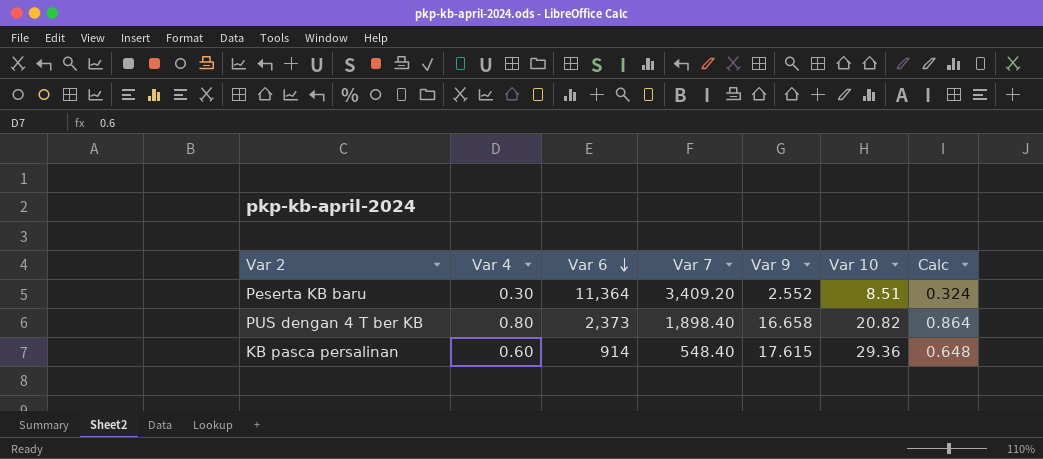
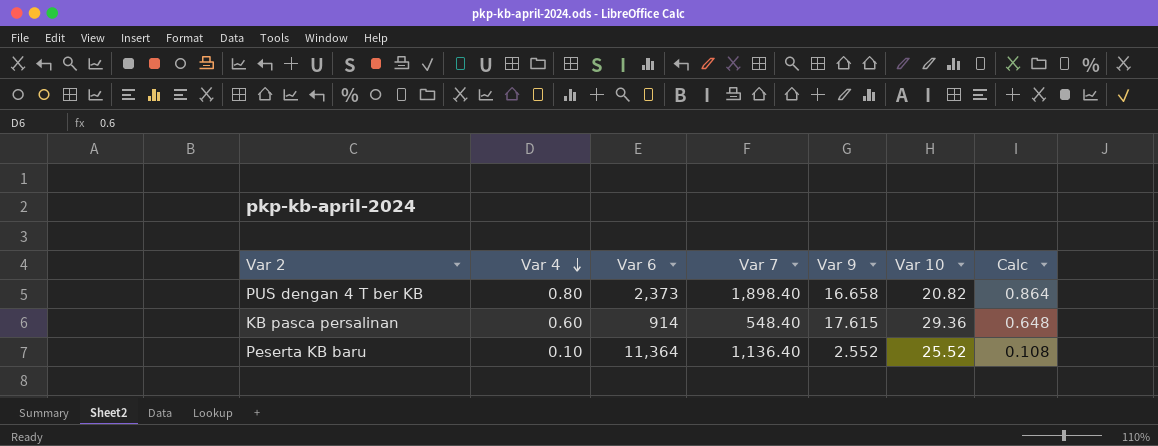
row order: Var 6 descending -> Var 4 descending
Peserta KB baru | Var 4: 0.30 -> 0.10
Peserta KB baru | Var 7: 3,409.20 -> 1,136.40
Peserta KB baru | Var 10: 8.51 -> 25.52
Peserta KB baru | Calc: 0.324 -> 0.108

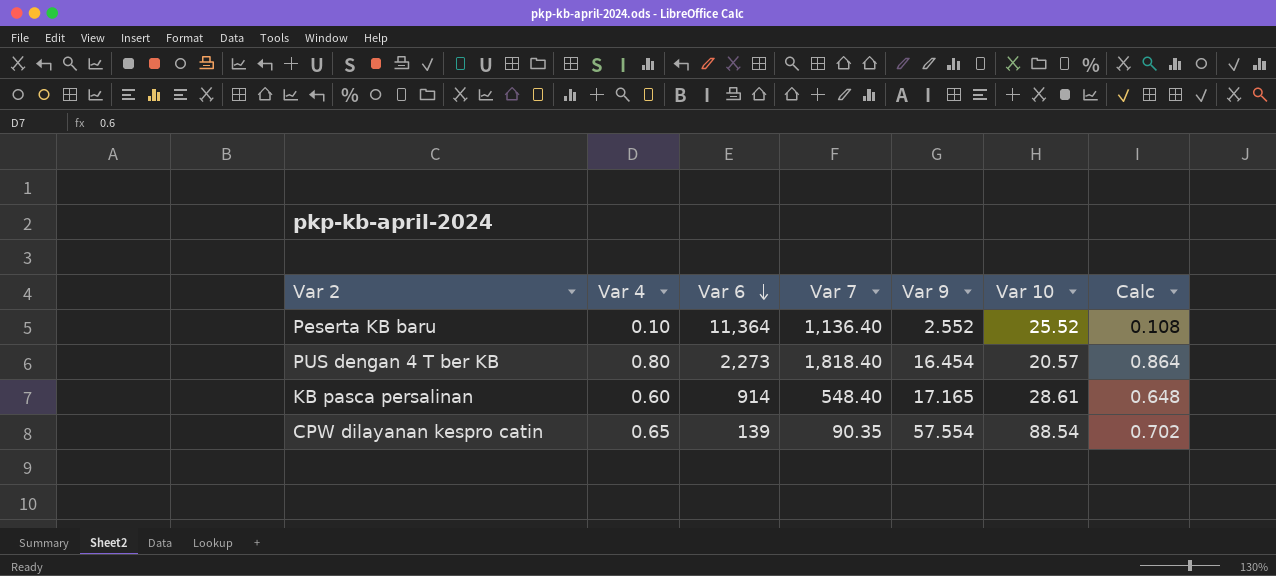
row order: Var 4 descending -> Var 6 descending
PUS dengan 4 T ber KB | Var 6: 2,373 -> 2,273
PUS dengan 4 T ber KB | Var 7: 1,898.40 -> 1,818.40
PUS dengan 4 T ber KB | Var 9: 16.658 -> 16.454
PUS dengan 4 T ber KB | Var 10: 20.82 -> 20.57
KB pasca persalinan | Var 9: 17.615 -> 17.165
KB pasca persalinan | Var 10: 29.36 -> 28.61
row CPW dilayanan kespro catin: none -> 0.65 | 139 | 90.35 | 57.554 | 88.54 | 0.702

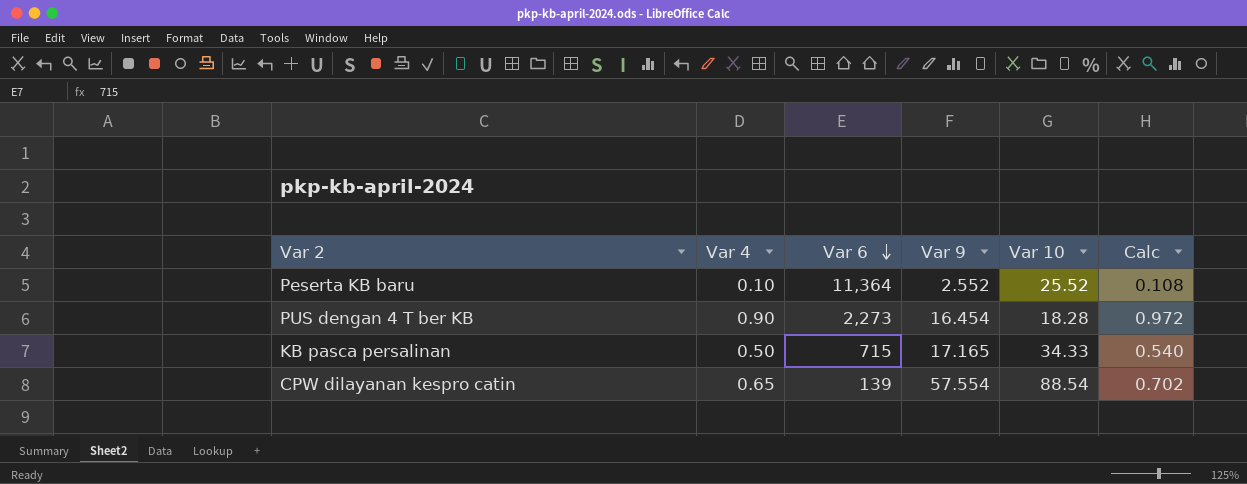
column Var 7 | formula: [Var 4] * [Var 6] -> none
PUS dengan 4 T ber KB | Var 4: 0.80 -> 0.90
PUS dengan 4 T ber KB | Var 10: 20.57 -> 18.28
PUS dengan 4 T ber KB | Calc: 0.864 -> 0.972
KB pasca persalinan | Var 4: 0.60 -> 0.50
KB pasca persalinan | Var 6: 914 -> 715
KB pasca persalinan | Var 10: 28.61 -> 34.33
KB pasca persalinan | Calc: 0.648 -> 0.540

